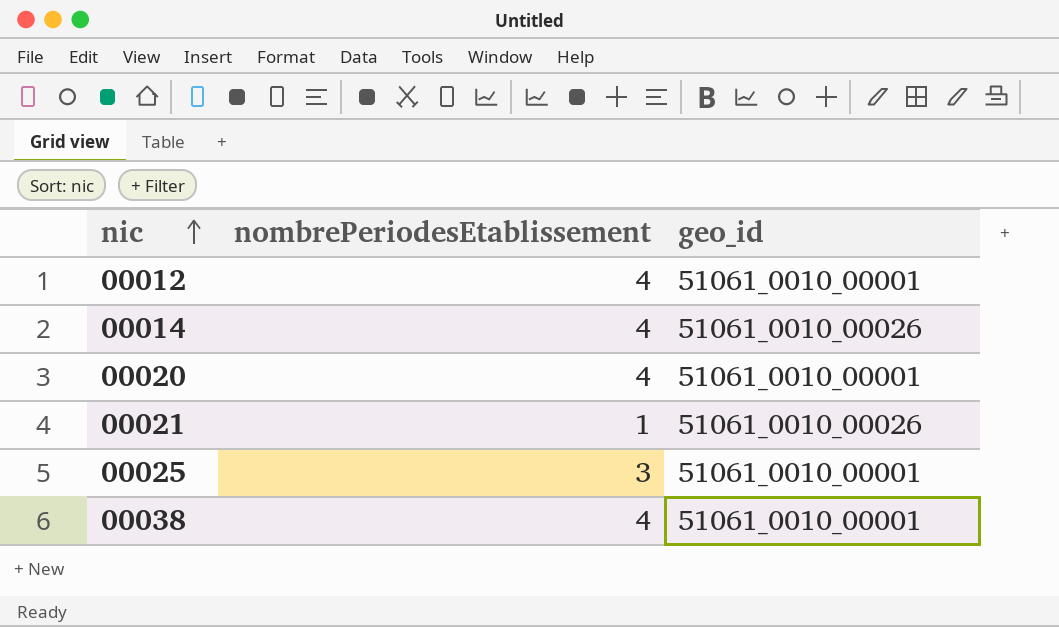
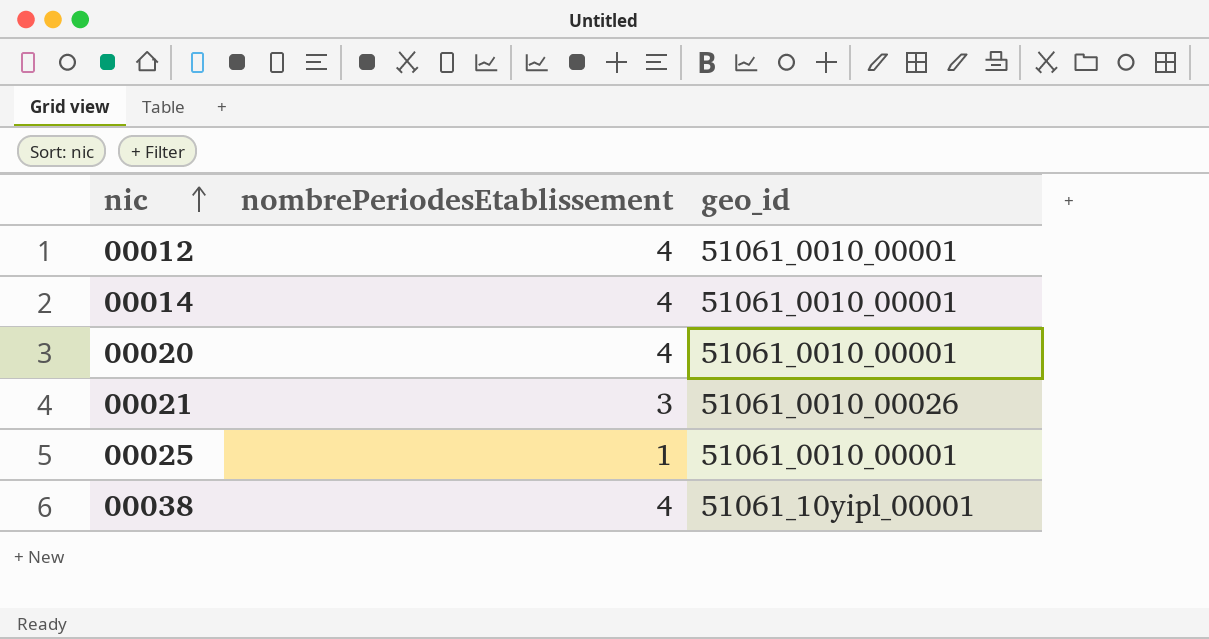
00014 | geo_id: 51061_0010_00026 -> 51061_0010_00001
00021 | nombrePeriodesEtablissement: 1 -> 3
00025 | nombrePeriodesEtablissement: 3 -> 1
00038 | geo_id: 51061_0010_00001 -> 51061_10yipl_00001

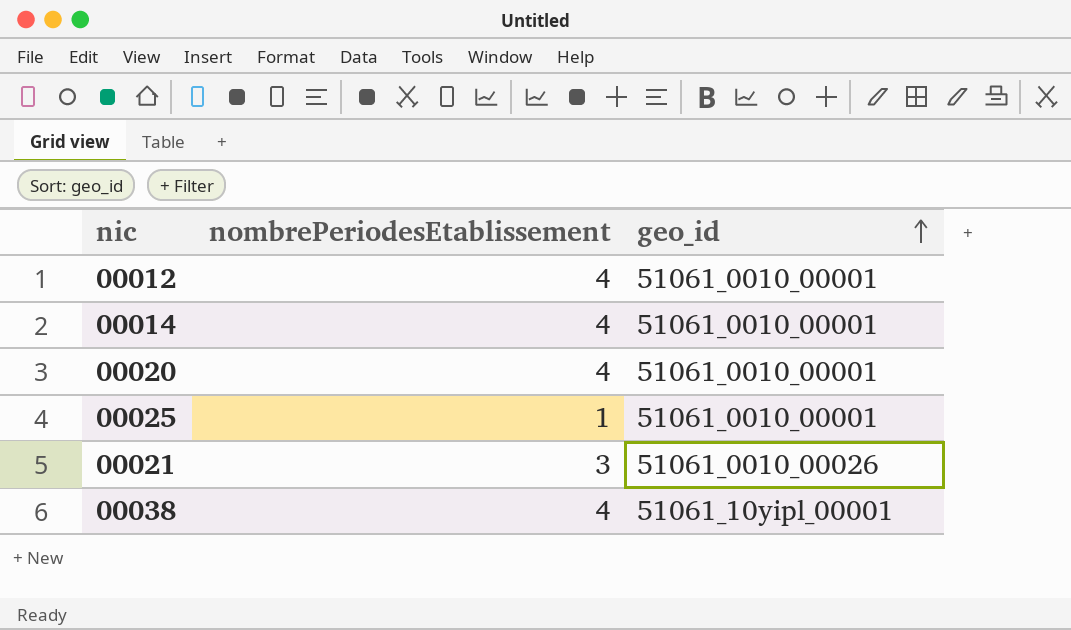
row order: nic ascending -> geo_id ascending

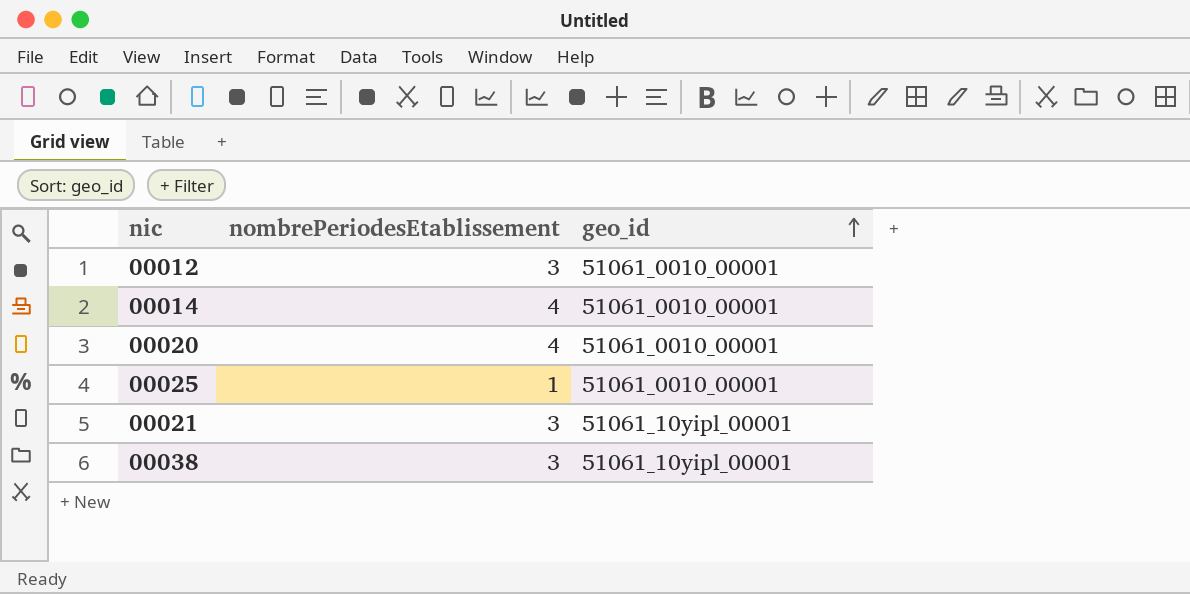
00012 | nombrePeriodesEtablissement: 4 -> 3
00021 | geo_id: 51061_0010_00026 -> 51061_10yipl_00001
00038 | nombrePeriodesEtablissement: 4 -> 3

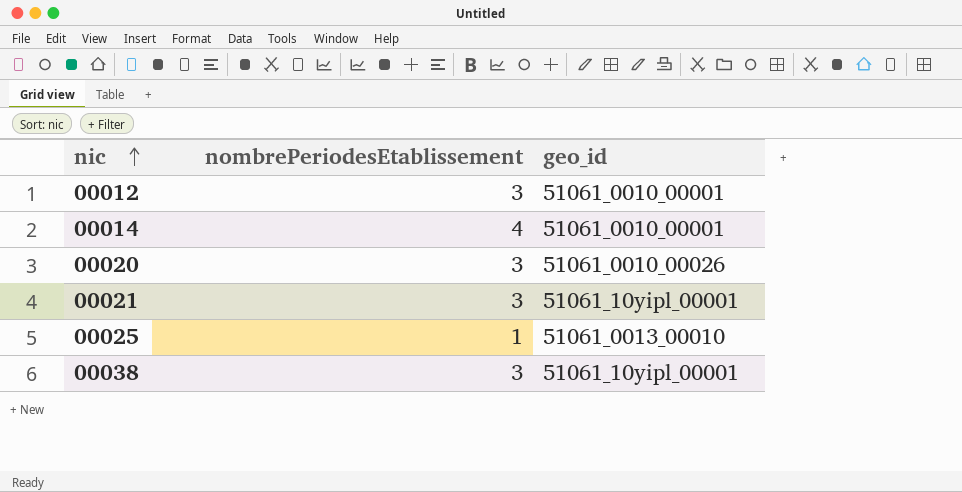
row order: geo_id ascending -> nic ascending
00020 | nombrePeriodesEtablissement: 4 -> 3
00020 | geo_id: 51061_0010_00001 -> 51061_0010_00026
00025 | geo_id: 51061_0010_00001 -> 51061_0013_00010

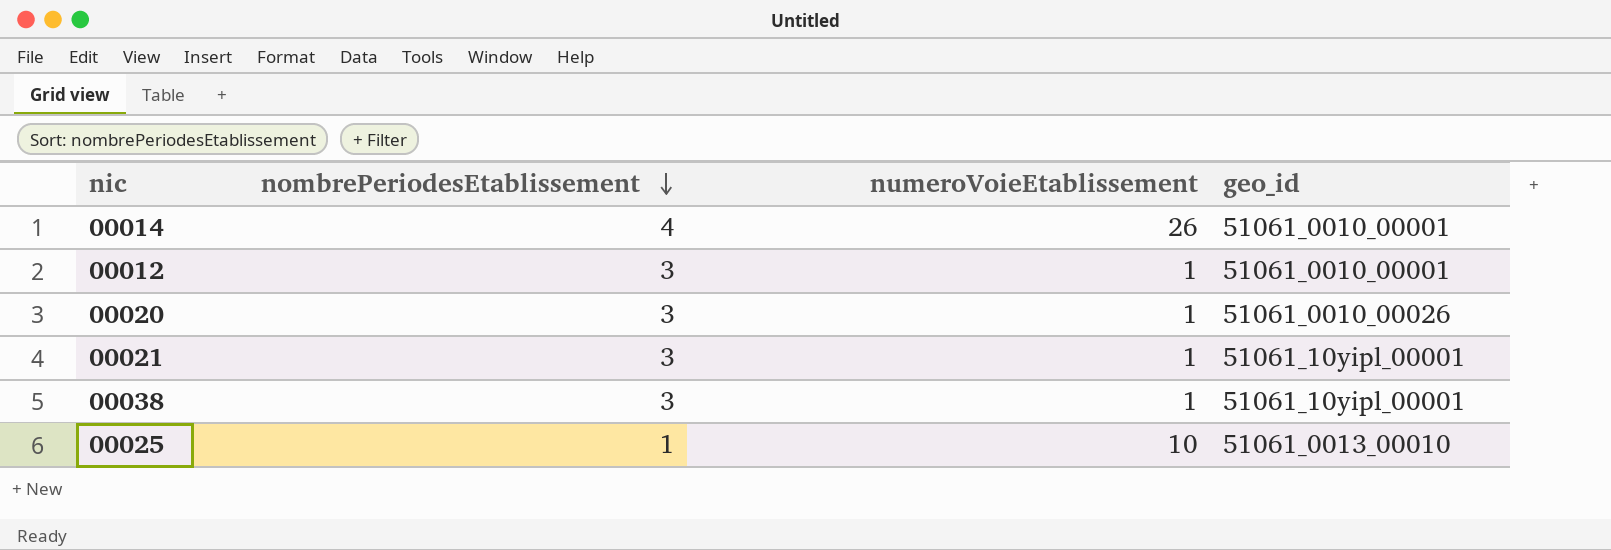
row order: nic ascending -> nombrePeriodesEtablissement descending
column numeroVoieEtablissement | position: none -> 3

